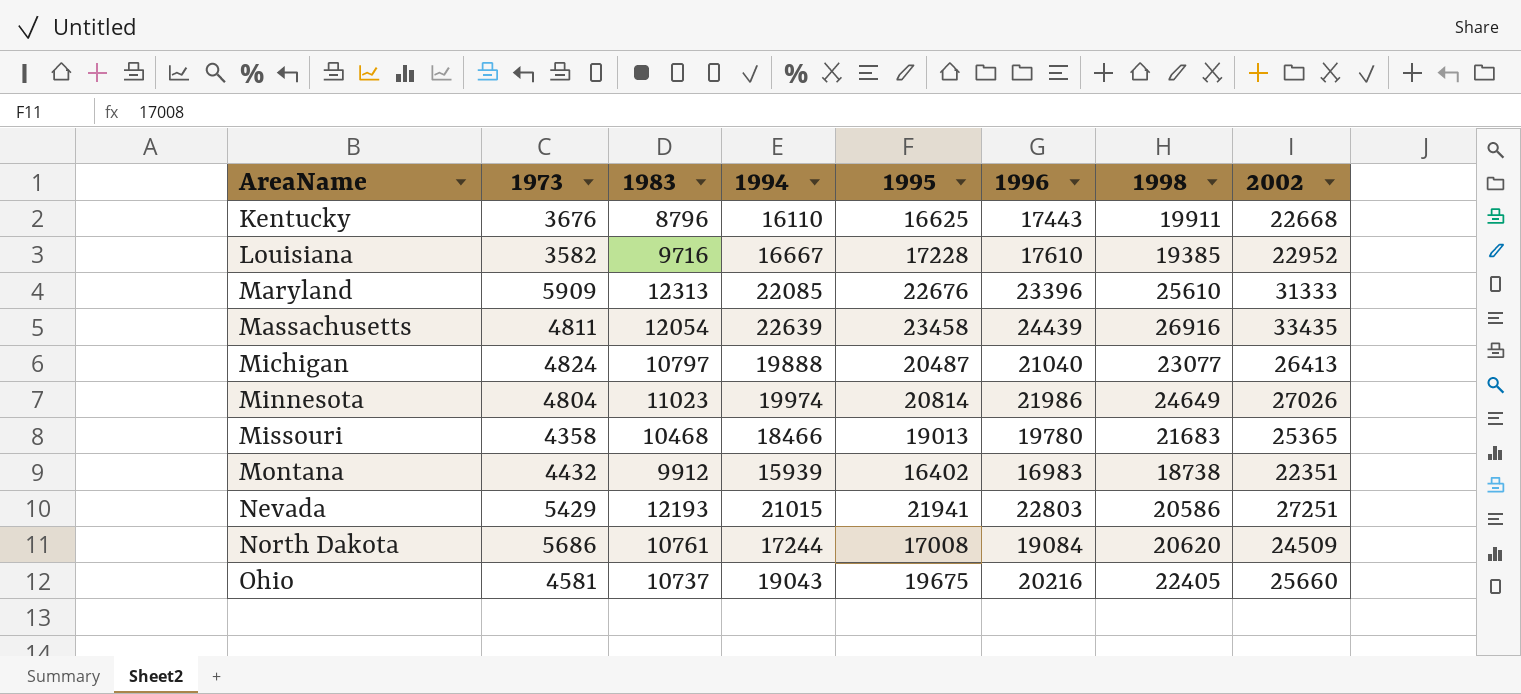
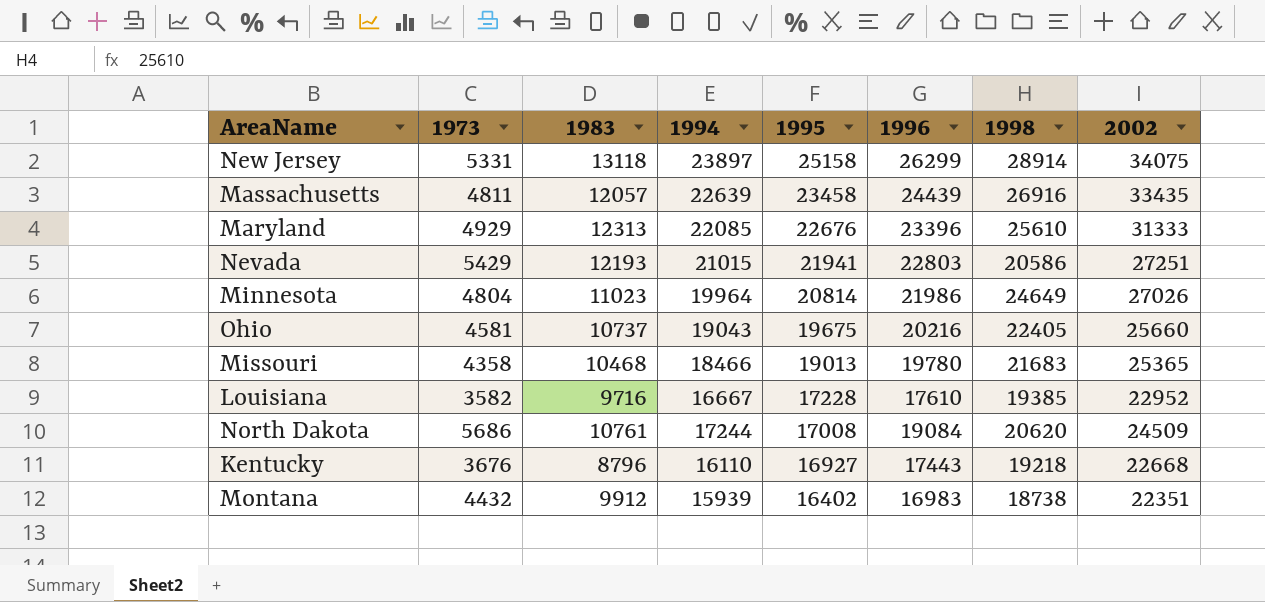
row order: AreaName ascending -> 1995 descending
row Michigan: 4824 | 10797 | 19888 | 20487 | 21040 | 23077 | 26413 -> none
row New Jersey: none -> 5331 | 13118 | 23897 | 25158 | 26299 | 28914 | 34075
Massachusetts | 1983: 12054 -> 12057
Maryland | 1973: 5909 -> 4929
Minnesota | 1994: 19974 -> 19964
Kentucky | 1995: 16625 -> 16927
Kentucky | 1998: 19911 -> 19218

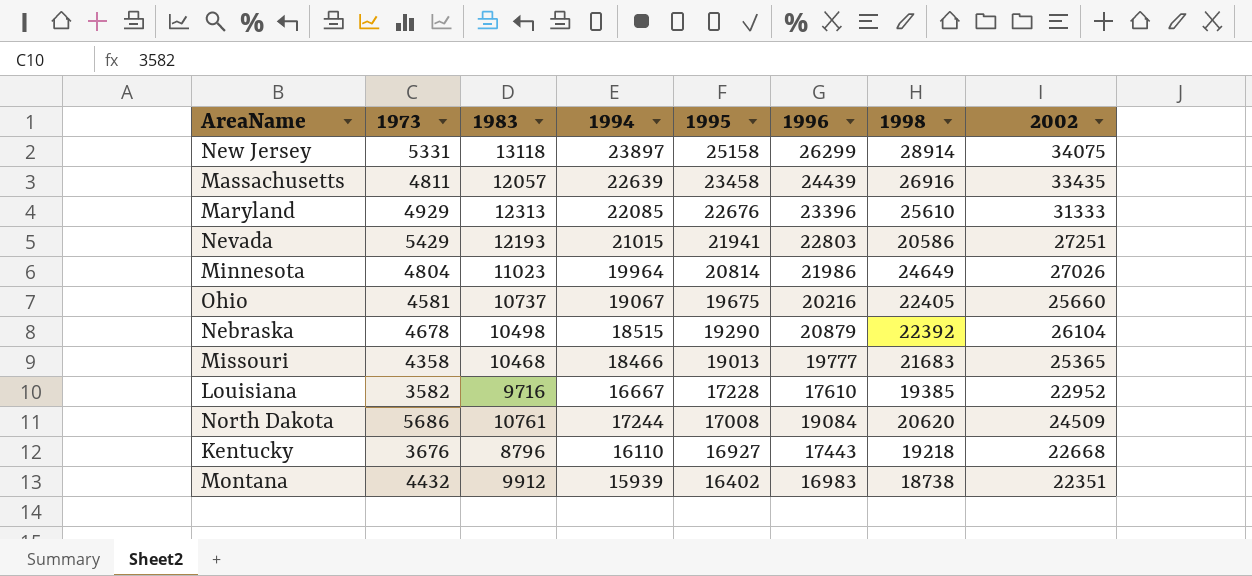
Ohio | 1994: 19043 -> 19067
row Nebraska: none -> 4678 | 10498 | 18515 | 19290 | 20879 | 22392 | 26104
Missouri | 1996: 19780 -> 19777

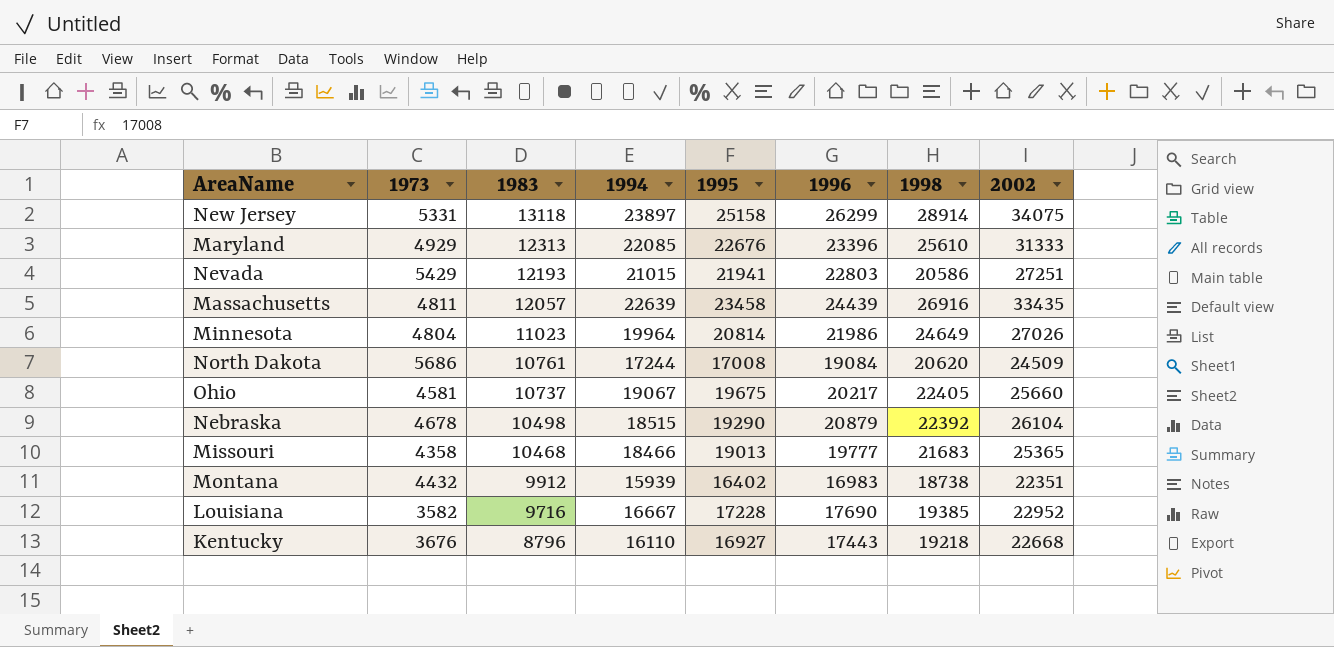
row order: 1995 descending -> 1983 descending
Ohio | 1996: 20216 -> 20217
Louisiana | 1996: 17610 -> 17690

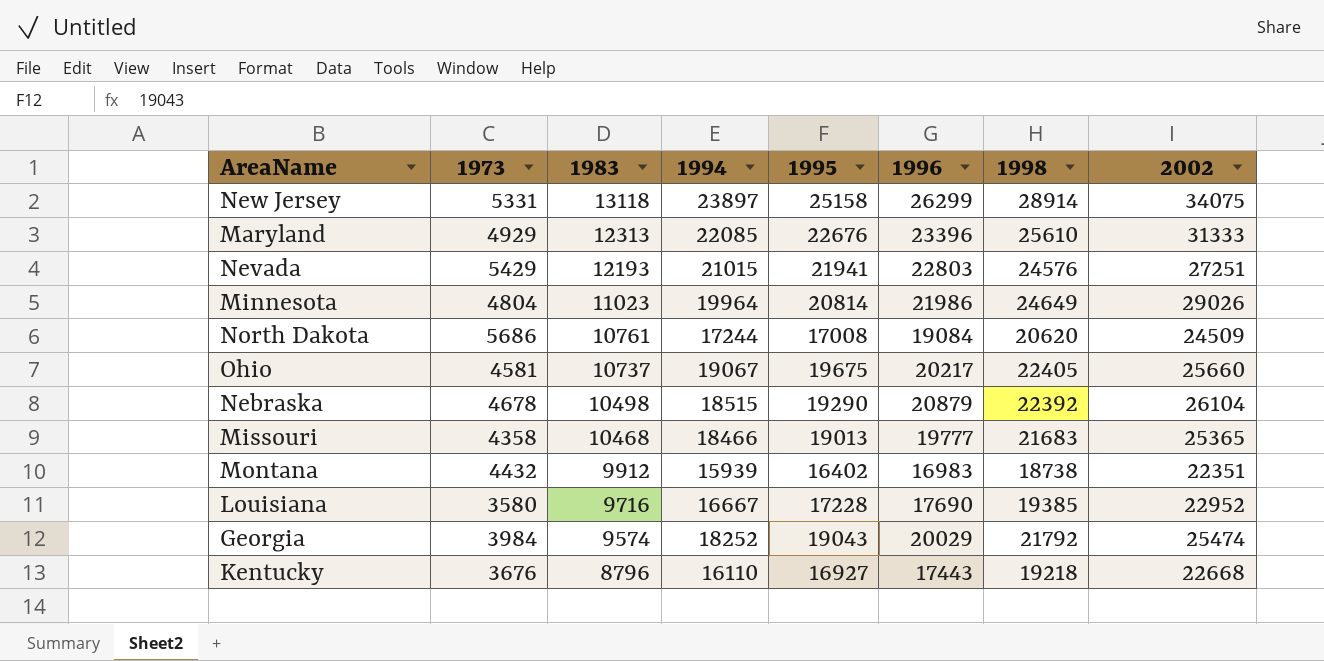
row Massachusetts: 4811 | 12057 | 22639 | 23458 | 24439 | 26916 | 33435 -> none
Nevada | 1998: 20586 -> 24576
Minnesota | 2002: 27026 -> 29026
Louisiana | 1973: 3582 -> 3580
row Georgia: none -> 3984 | 9574 | 18252 | 19043 | 20029 | 21792 | 25474

